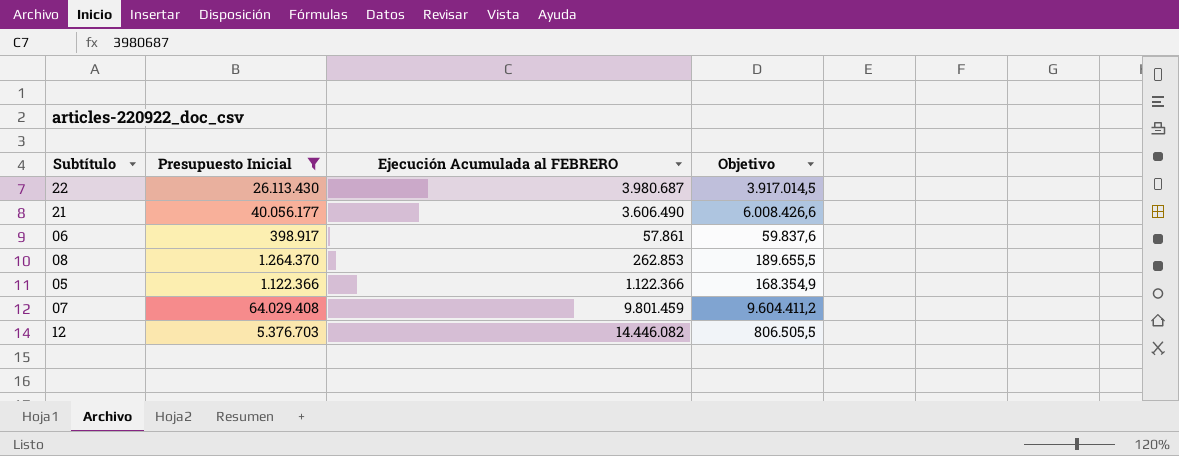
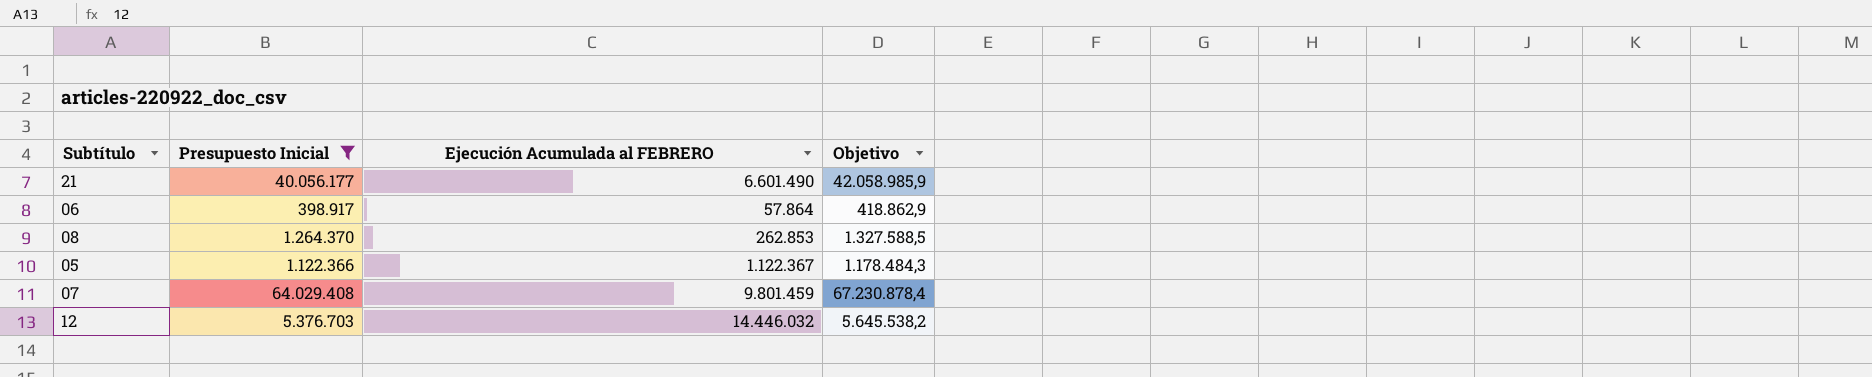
column Objetivo | formula: [Presupuesto Inicial] * 0,15 -> [Presupuesto Inicial] * 1,05
row 22: 26.113.430 | 3.980.687 | 3.917.014,5 -> none
21 | Ejecución Acumulada al FEBRERO: 3.606.490 -> 6.601.490
06 | Ejecución Acumulada al FEBRERO: 57.861 -> 57.864
05 | Ejecución Acumulada al FEBRERO: 1.122.366 -> 1.122.367
12 | Ejecución Acumulada al FEBRERO: 14.446.082 -> 14.446.032

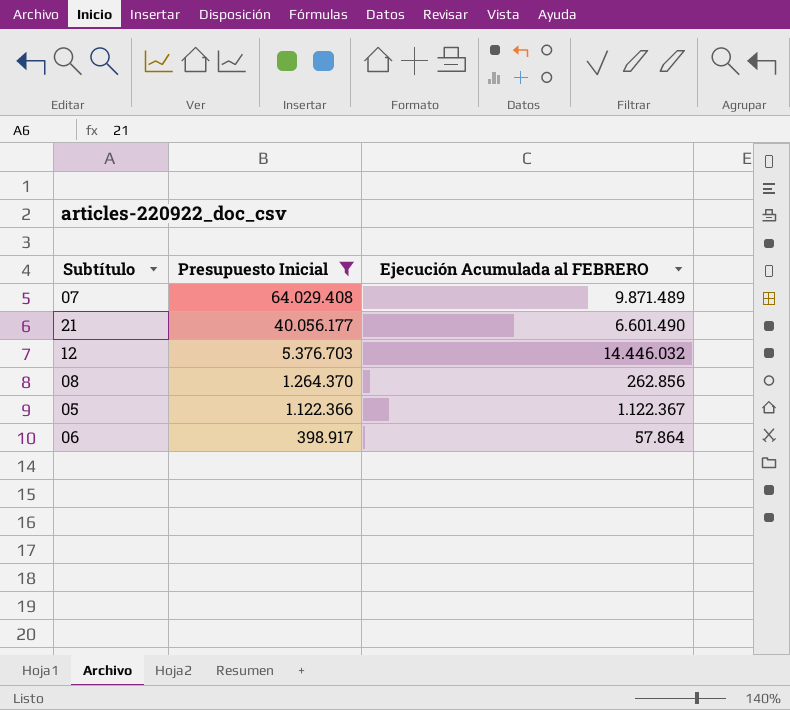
row order: none -> Presupuesto Inicial descending
column Objetivo | formula: [Presupuesto Inicial] * 1,05 -> none
07 | Ejecución Acumulada al FEBRERO: 9.801.459 -> 9.871.489
08 | Ejecución Acumulada al FEBRERO: 262.853 -> 262.856

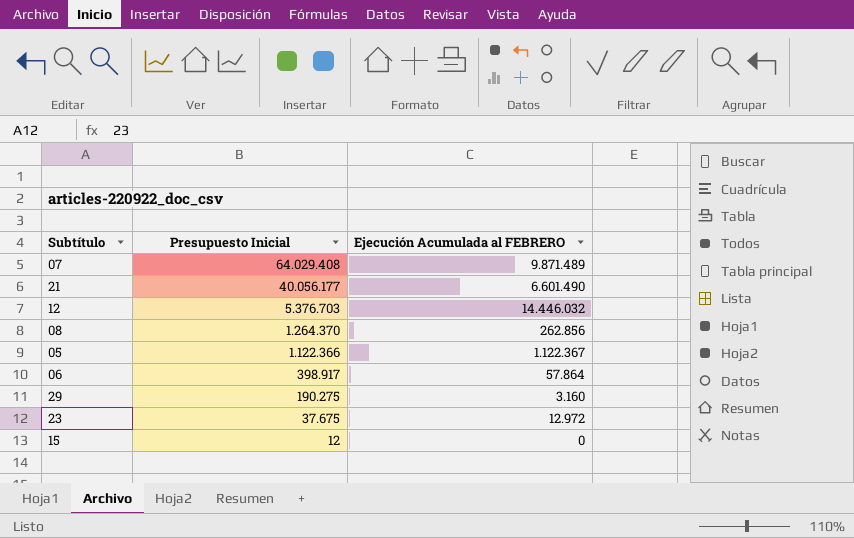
filter: Presupuesto Inicial >= 398.917 -> none

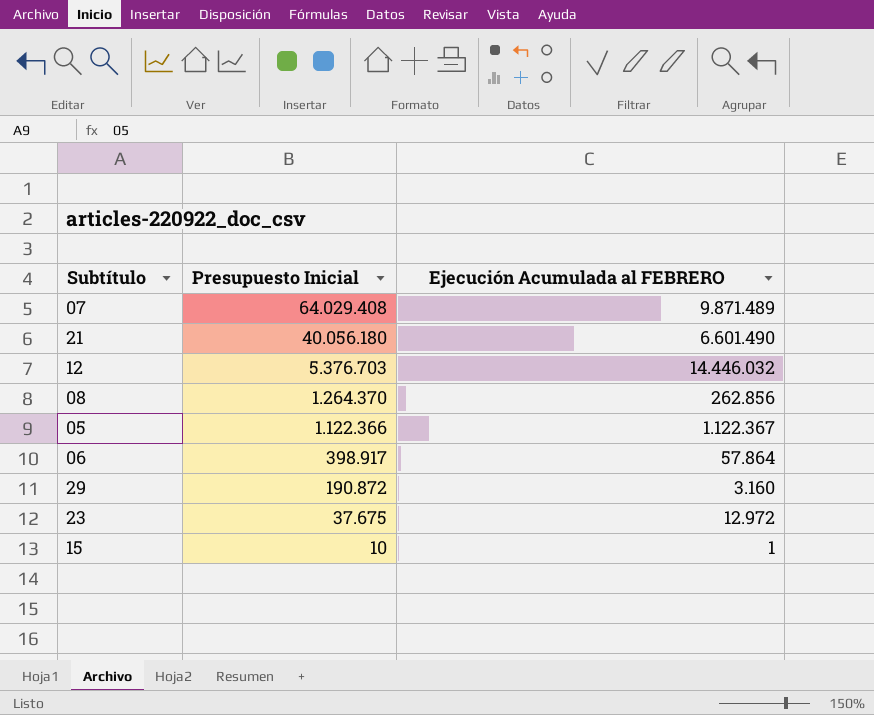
21 | Presupuesto Inicial: 40.056.177 -> 40.056.180
29 | Presupuesto Inicial: 190.275 -> 190.872
15 | Presupuesto Inicial: 12 -> 10
15 | Ejecución Acumulada al FEBRERO: 0 -> 1

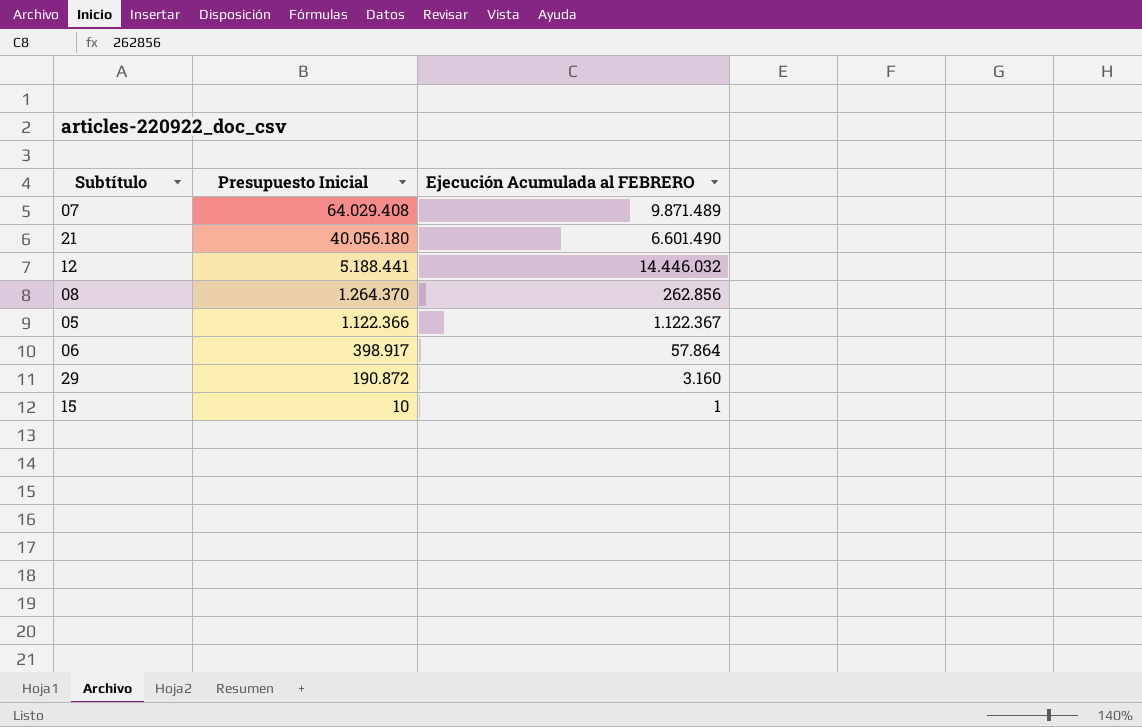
row 23: 37.675 | 12.972 -> none
12 | Presupuesto Inicial: 5.376.703 -> 5.188.441

